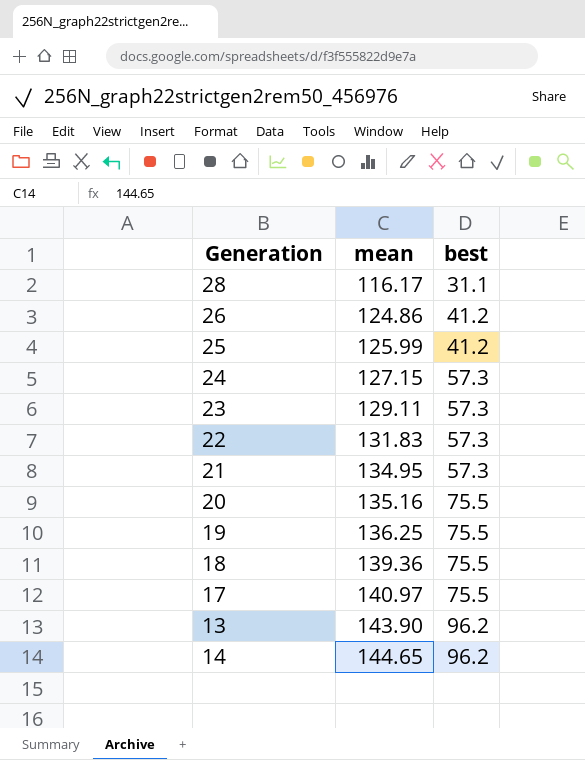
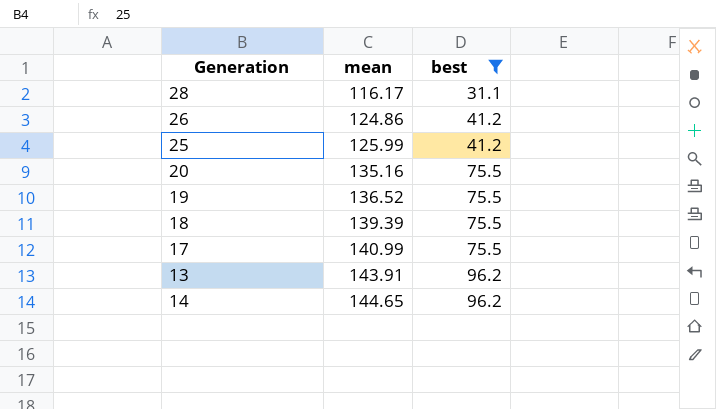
filter: none -> best != 57.3
19 | mean: 136.25 -> 136.52
18 | mean: 139.36 -> 139.39
17 | mean: 140.97 -> 140.99
13 | mean: 143.90 -> 143.91

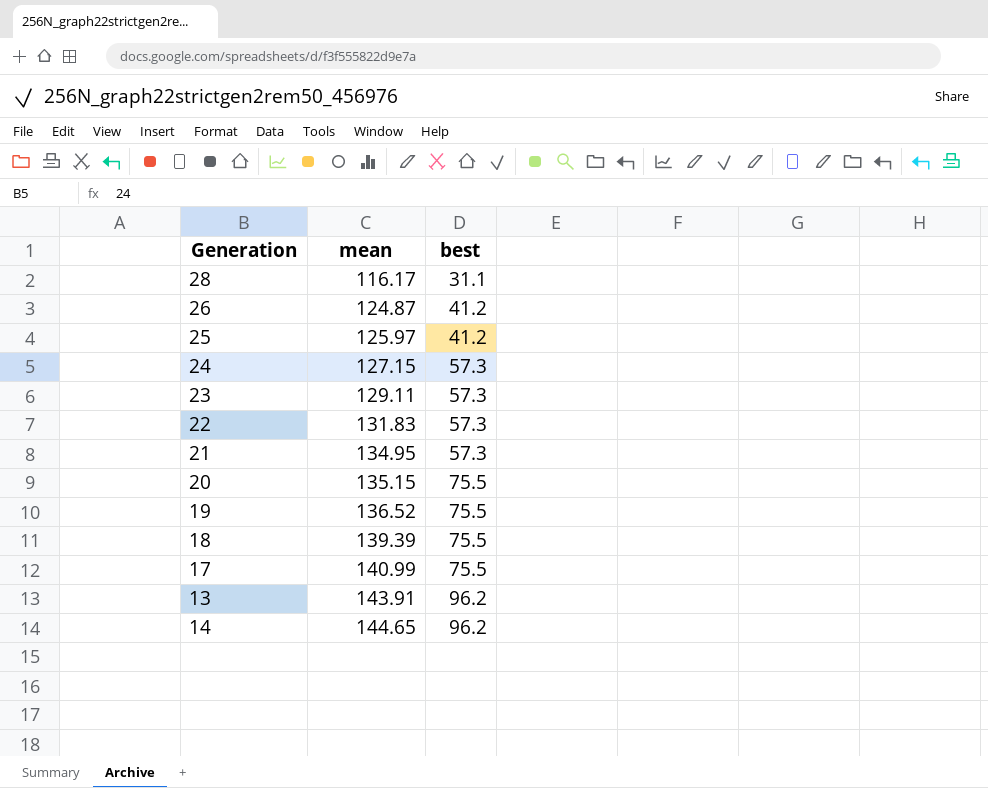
filter: best != 57.3 -> none
26 | mean: 124.86 -> 124.87
25 | mean: 125.99 -> 125.97
20 | mean: 135.16 -> 135.15

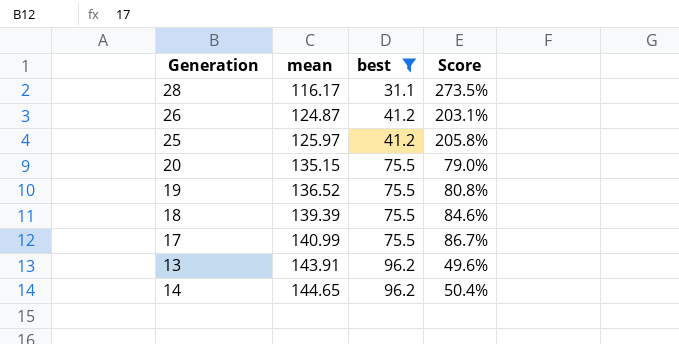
filter: none -> best != 57.3
column Score | formula: none -> ([mean] - [best]) / [best]

